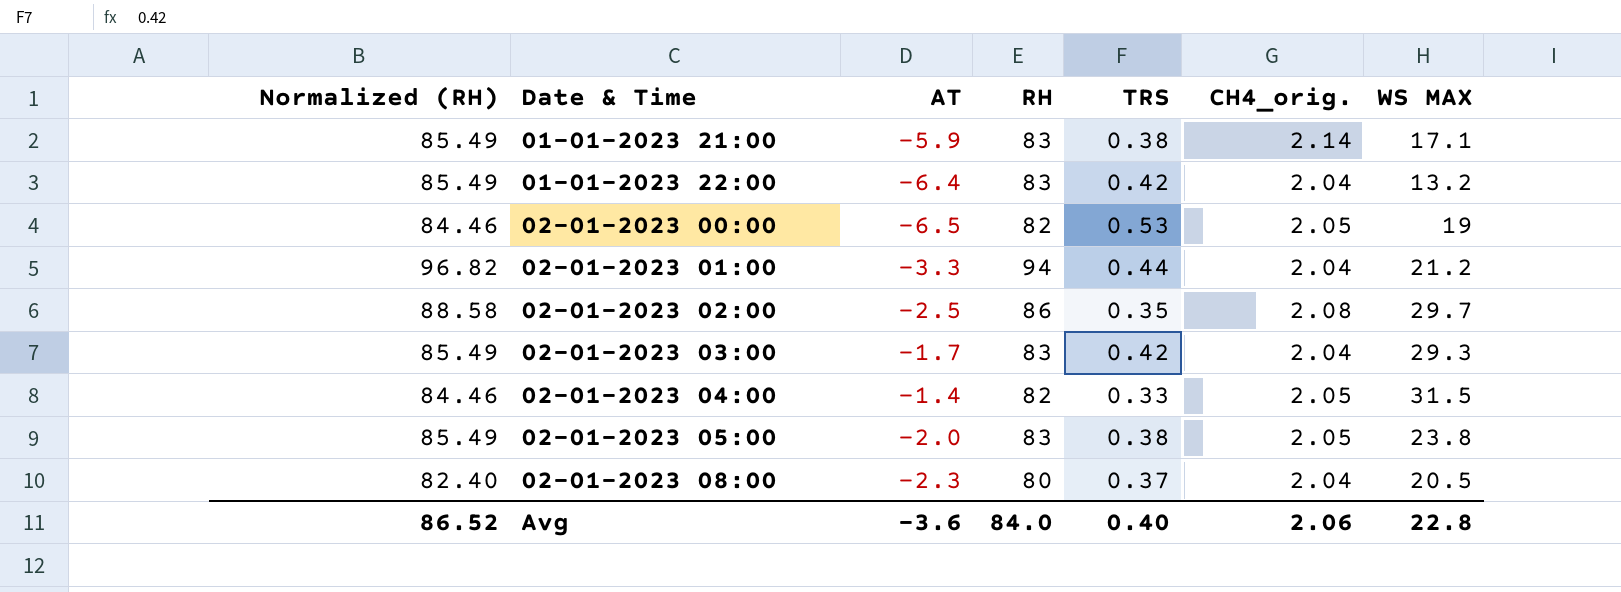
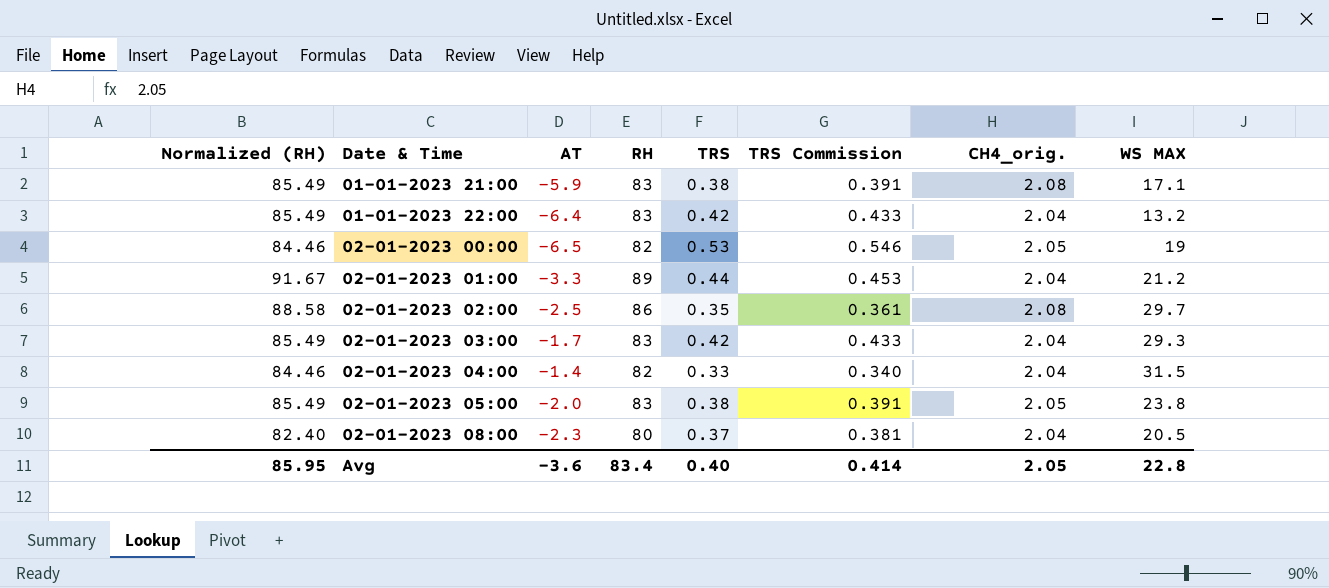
column TRS Commission | formula: none -> [TRS] * 1.03
01-01-2023 21:00 | CH4_orig.: 2.14 -> 2.08
02-01-2023 01:00 | Normalized (RH): 96.82 -> 91.67
02-01-2023 01:00 | RH: 94 -> 89
02-01-2023 04:00 | CH4_orig.: 2.05 -> 2.04
Avg | Normalized (RH): 86.52 -> 85.95
Avg | RH: 84.0 -> 83.4
Avg | CH4_orig.: 2.06 -> 2.05

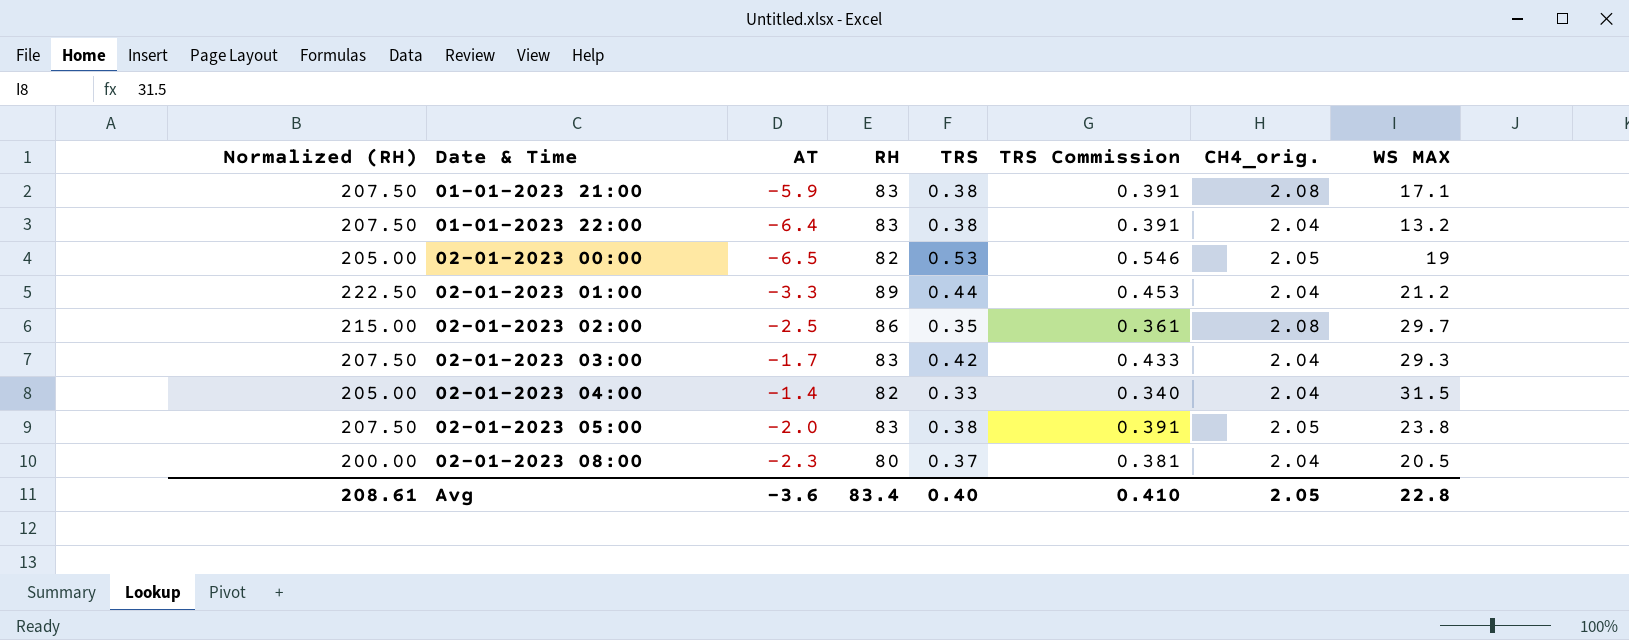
column Normalized (RH) | formula: [RH] * 1.03 -> [RH] * 2.5
01-01-2023 22:00 | TRS: 0.42 -> 0.38
01-01-2023 22:00 | TRS Commission: 0.433 -> 0.391
Avg | Normalized (RH): 85.95 -> 208.61
Avg | TRS Commission: 0.414 -> 0.410

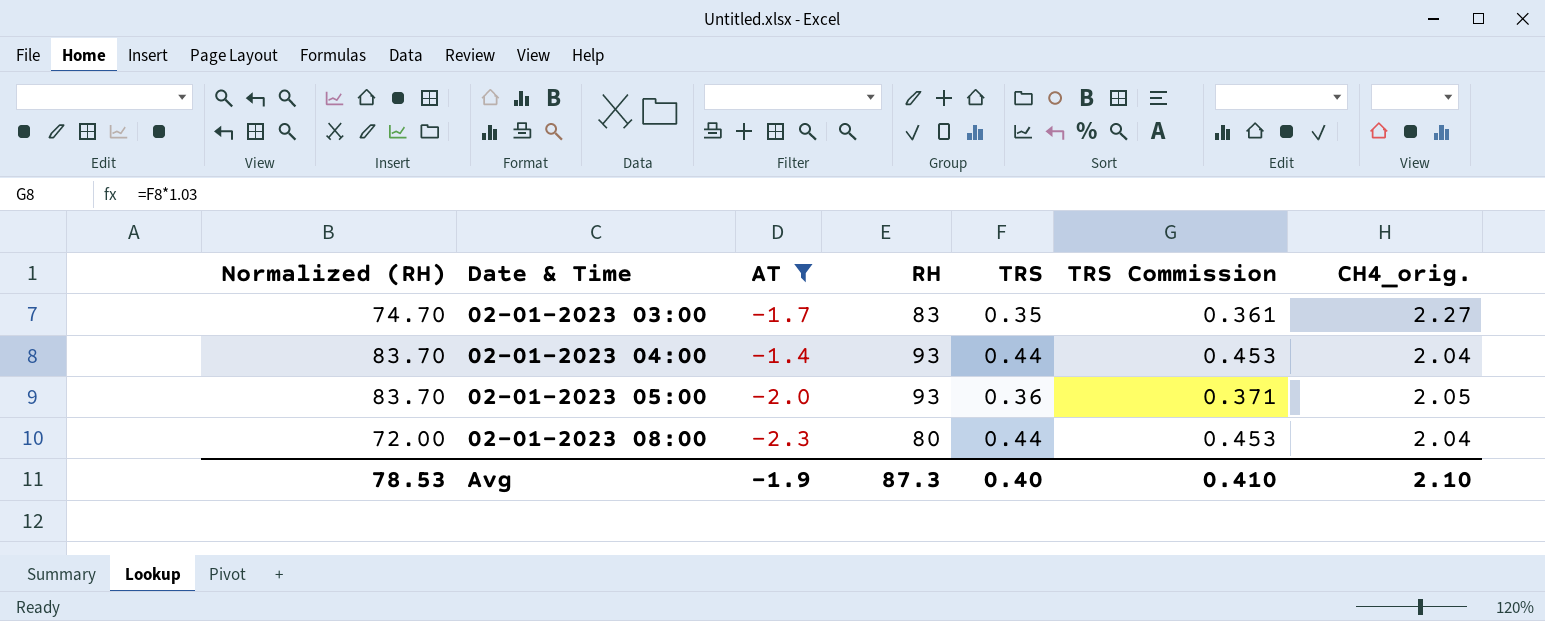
filter: none -> AT >= -2.3
column WS MAX | position: 8 -> none
column Normalized (RH) | formula: [RH] * 2.5 -> [RH] * 0.9
02-01-2023 03:00 | TRS: 0.42 -> 0.35
02-01-2023 03:00 | TRS Commission: 0.433 -> 0.361
02-01-2023 03:00 | CH4_orig.: 2.04 -> 2.27
02-01-2023 04:00 | RH: 82 -> 93
02-01-2023 04:00 | TRS: 0.33 -> 0.44
02-01-2023 04:00 | TRS Commission: 0.340 -> 0.453
02-01-2023 05:00 | RH: 83 -> 93
02-01-2023 05:00 | TRS: 0.38 -> 0.36
02-01-2023 05:00 | TRS Commission: 0.391 -> 0.371
02-01-2023 08:00 | TRS: 0.37 -> 0.44
02-01-2023 08:00 | TRS Commission: 0.381 -> 0.453
Avg | Normalized (RH): 208.61 -> 78.53
Avg | AT: -3.6 -> -1.9
Avg | RH: 83.4 -> 87.3
Avg | CH4_orig.: 2.05 -> 2.10

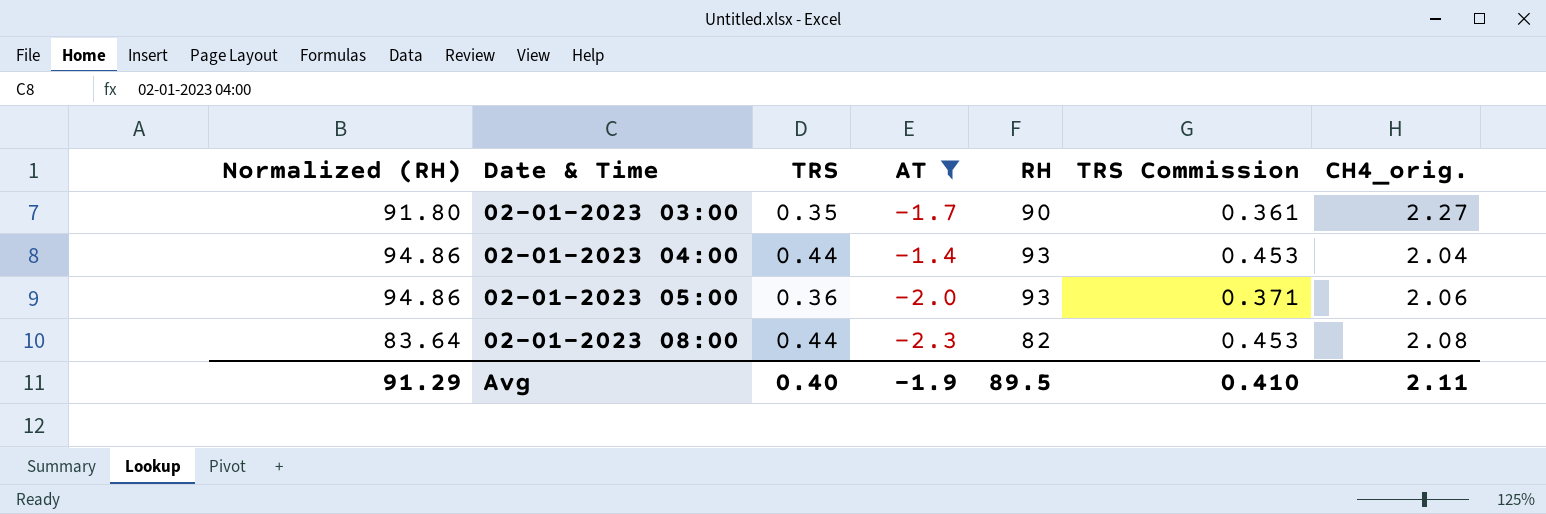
column Normalized (RH) | formula: [RH] * 0.9 -> [RH] * 1.02
column TRS | position: 5 -> 3
02-01-2023 03:00 | RH: 83 -> 90
02-01-2023 05:00 | CH4_orig.: 2.05 -> 2.06
02-01-2023 08:00 | RH: 80 -> 82
02-01-2023 08:00 | CH4_orig.: 2.04 -> 2.08
Avg | Normalized (RH): 78.53 -> 91.29
Avg | RH: 87.3 -> 89.5
Avg | CH4_orig.: 2.10 -> 2.11

